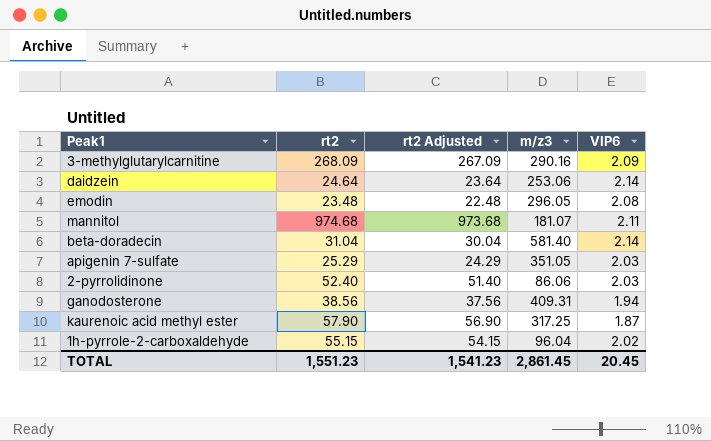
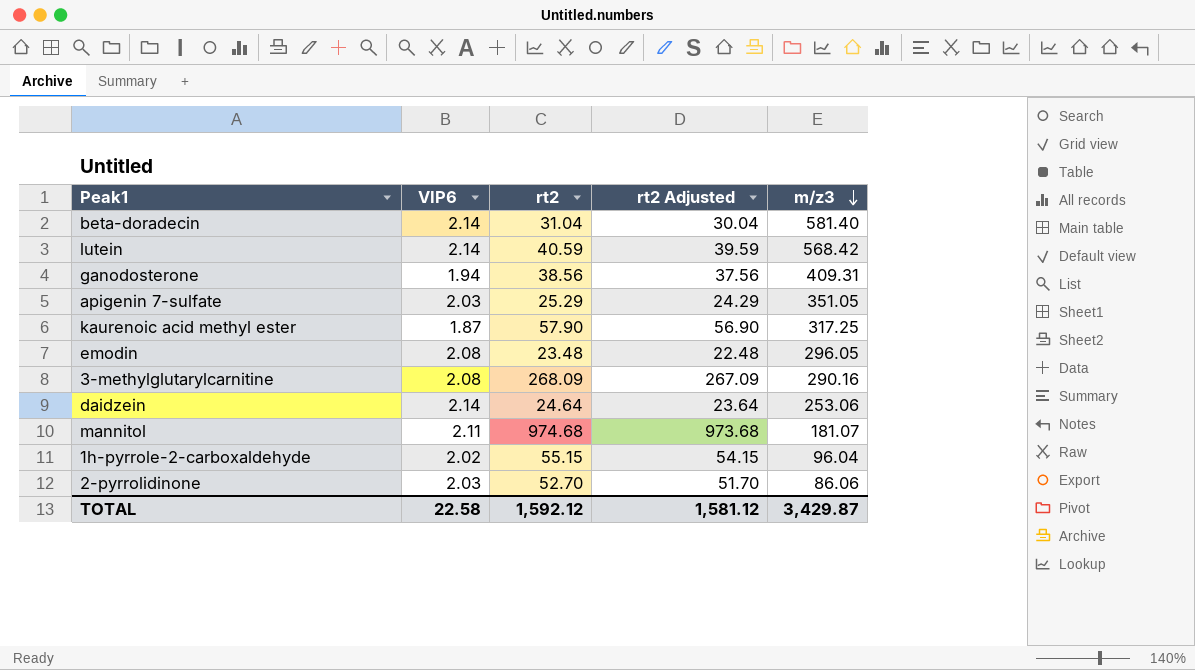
row order: none -> m/z3 descending
column VIP6 | position: 5 -> 2
row lutein: none -> 2.14 | 40.59 | 39.59 | 568.42
3-methylglutarylcarnitine | VIP6: 2.09 -> 2.08
2-pyrrolidinone | rt2: 52.40 -> 52.70
2-pyrrolidinone | rt2 Adjusted: 51.40 -> 51.70
TOTAL | VIP6: 20.45 -> 22.58
TOTAL | rt2: 1,551.23 -> 1,592.12
TOTAL | rt2 Adjusted: 1,541.23 -> 1,581.12
TOTAL | m/z3: 2,861.45 -> 3,429.87

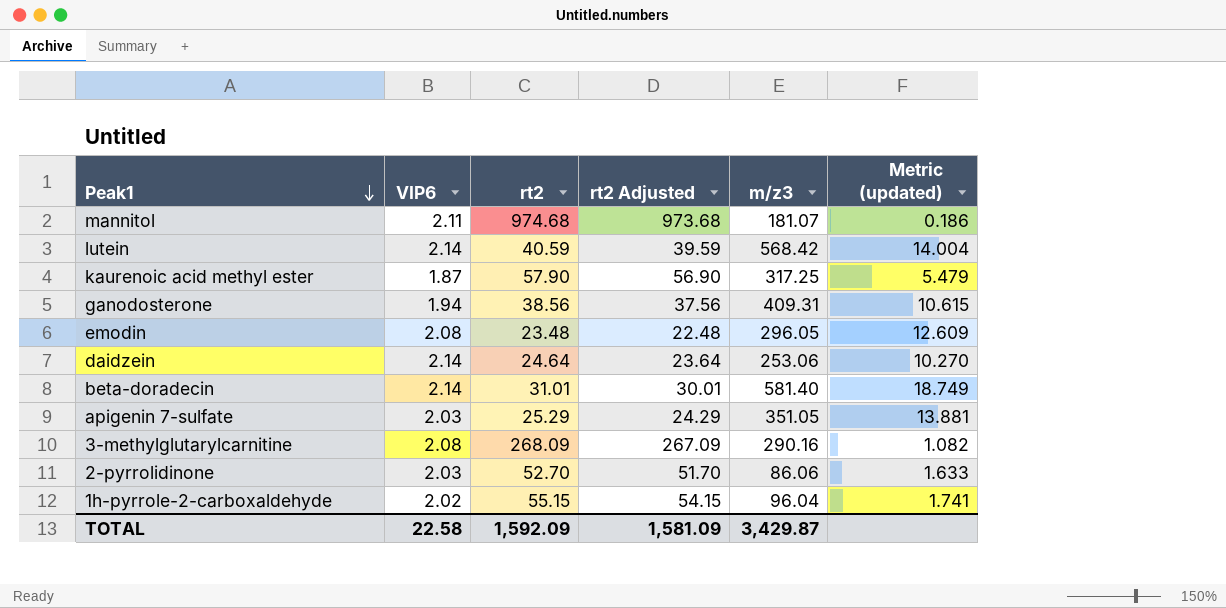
row order: m/z3 descending -> Peak1 descending
column Metric (updated) | formula: none -> [m/z3] / [rt2]
beta-doradecin | rt2: 31.04 -> 31.01
beta-doradecin | rt2 Adjusted: 30.04 -> 30.01
TOTAL | rt2: 1,592.12 -> 1,592.09
TOTAL | rt2 Adjusted: 1,581.12 -> 1,581.09

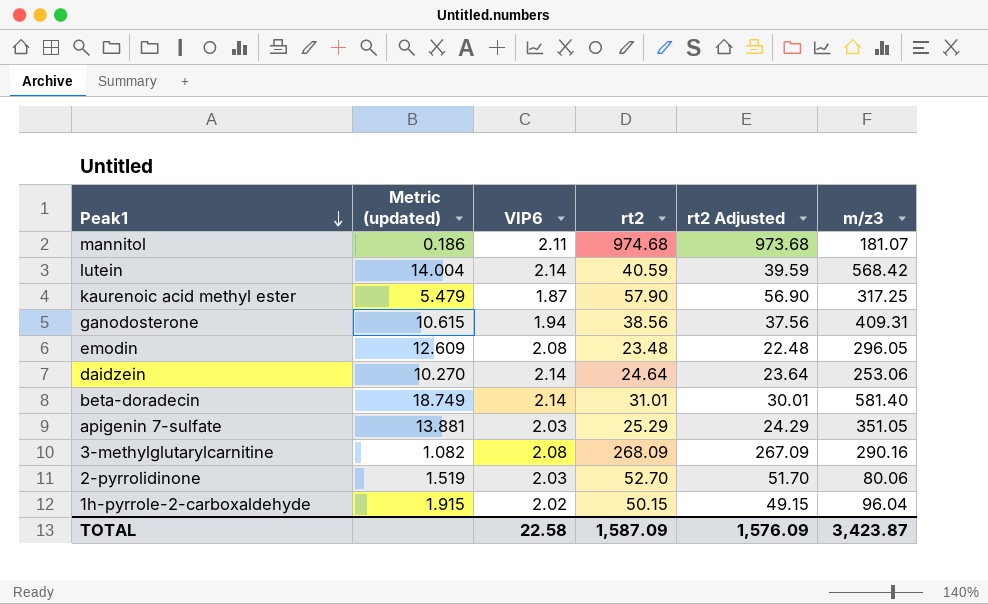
column Metric (updated) | position: 6 -> 2
2-pyrrolidinone | Metric (updated): 1.633 -> 1.519
2-pyrrolidinone | m/z3: 86.06 -> 80.06
1h-pyrrole-2-carboxaldehyde | Metric (updated): 1.741 -> 1.915
1h-pyrrole-2-carboxaldehyde | rt2: 55.15 -> 50.15
1h-pyrrole-2-carboxaldehyde | rt2 Adjusted: 54.15 -> 49.15
TOTAL | rt2: 1,592.09 -> 1,587.09
TOTAL | rt2 Adjusted: 1,581.09 -> 1,576.09
TOTAL | m/z3: 3,429.87 -> 3,423.87

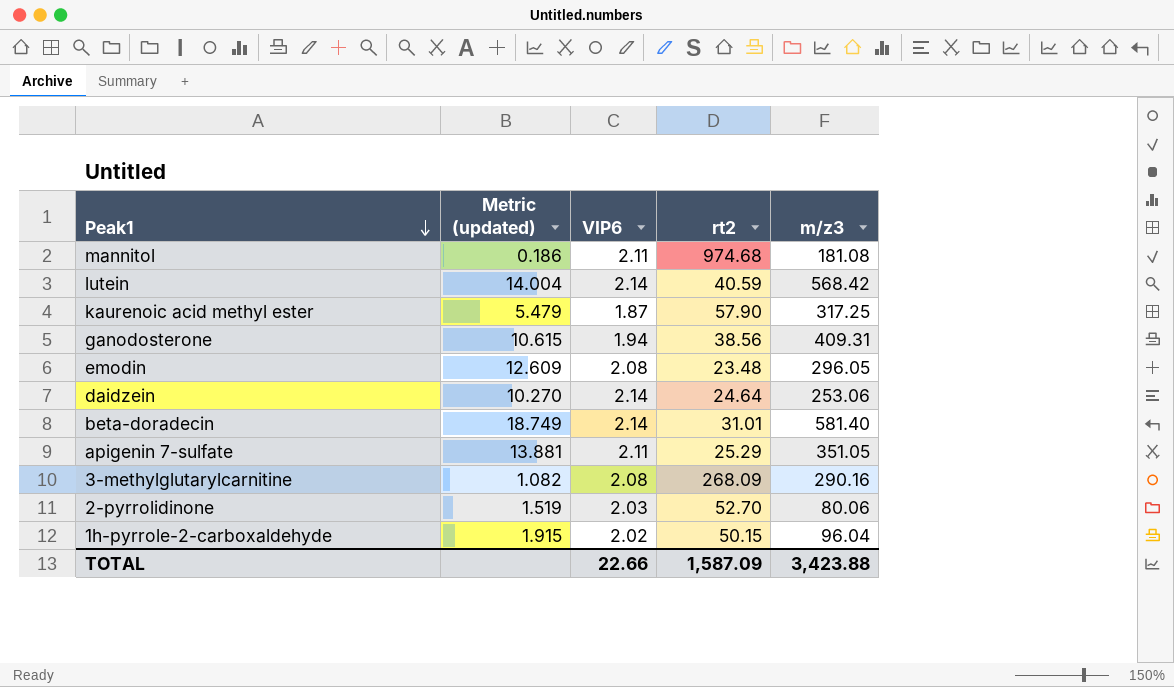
column rt2 Adjusted | formula: [rt2] - 1 -> none
mannitol | m/z3: 181.07 -> 181.08
apigenin 7-sulfate | VIP6: 2.03 -> 2.11
TOTAL | VIP6: 22.58 -> 22.66
TOTAL | m/z3: 3,423.87 -> 3,423.88

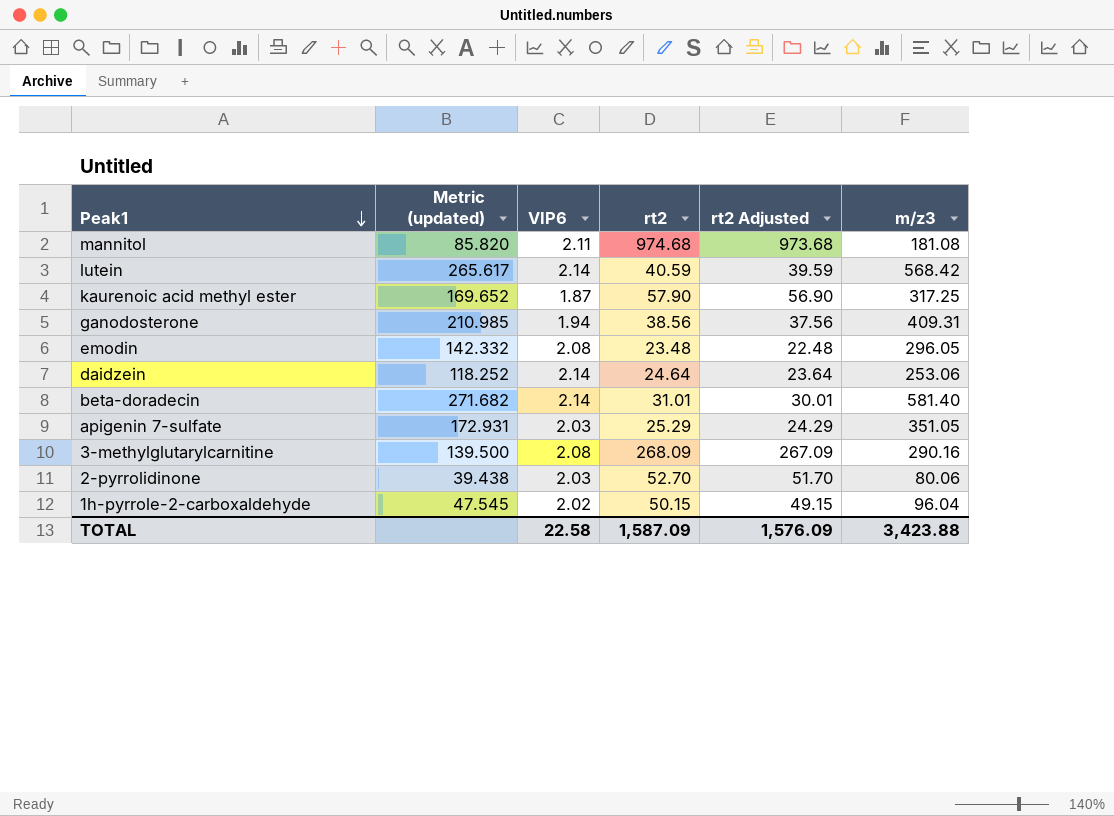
column Metric (updated) | formula: [m/z3] / [rt2] -> [m/z3] / [VIP6]
column rt2 Adjusted | formula: none -> [rt2] - 1
apigenin 7-sulfate | VIP6: 2.11 -> 2.03
TOTAL | VIP6: 22.66 -> 22.58

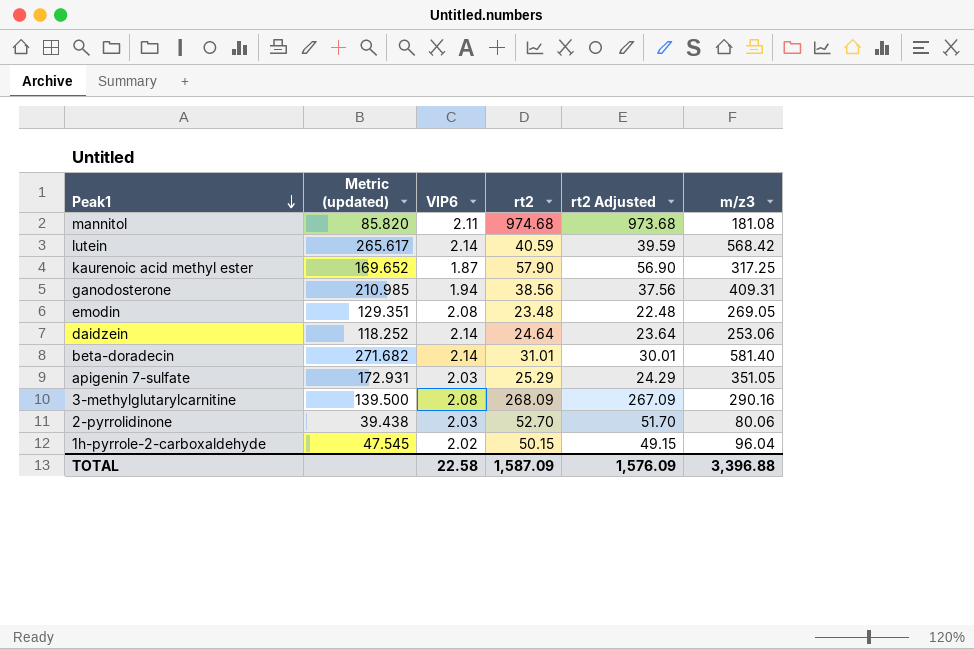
emodin | Metric (updated): 142.332 -> 129.351
emodin | m/z3: 296.05 -> 269.05
TOTAL | m/z3: 3,423.88 -> 3,396.88

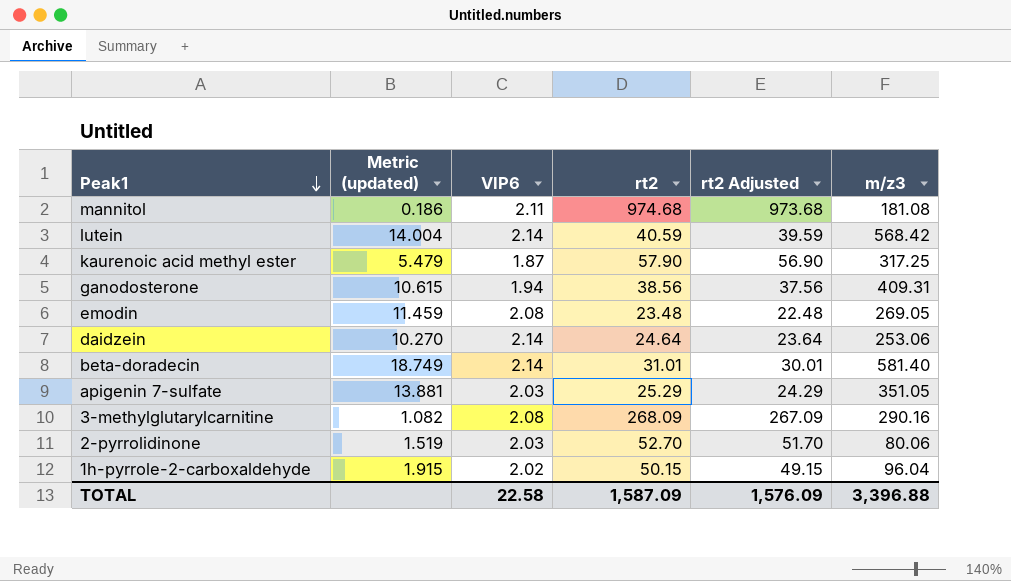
column Metric (updated) | formula: [m/z3] / [VIP6] -> [m/z3] / [rt2]

